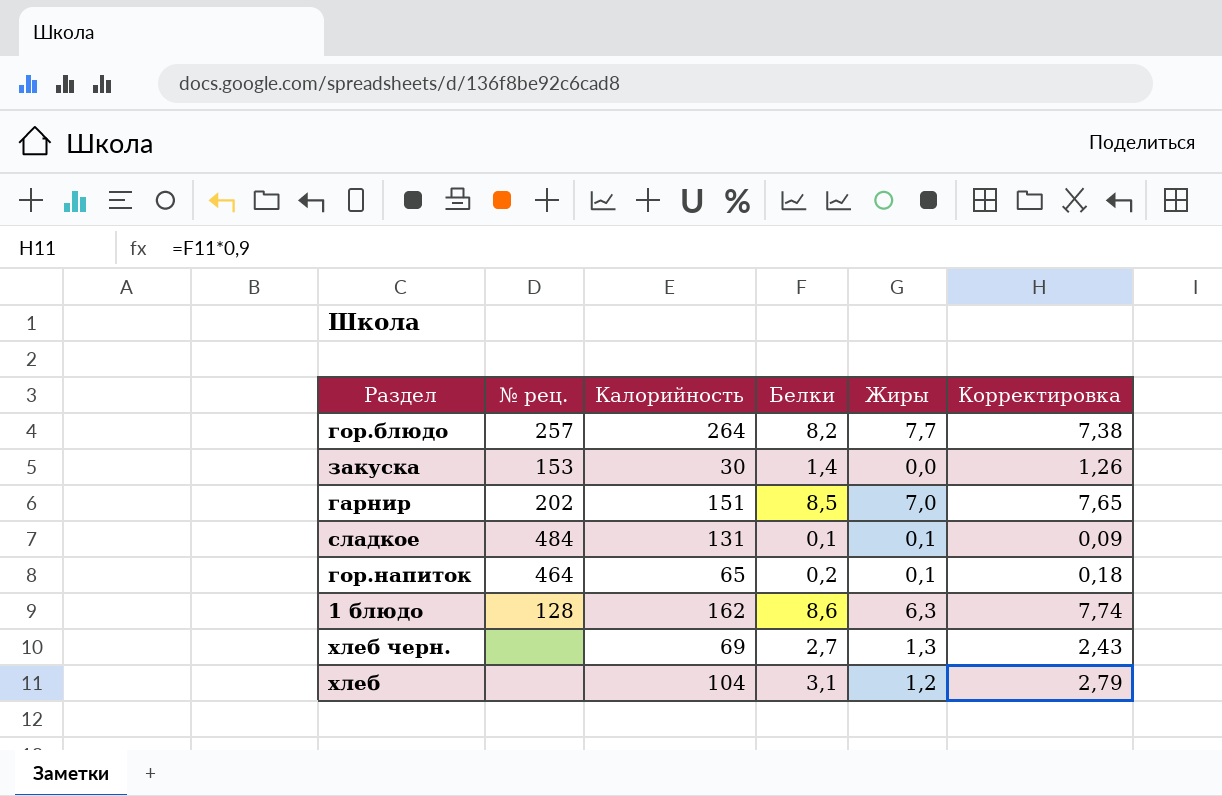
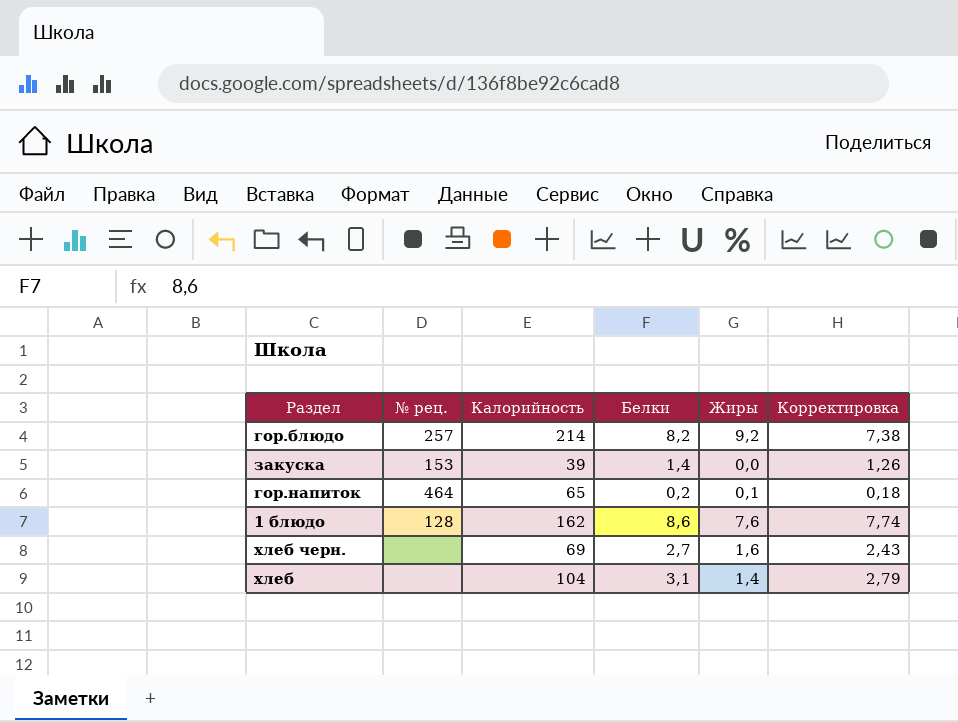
row гарнир: 202 | 151 | 8,5 | 7,0 | 7,65 -> none
row сладкое: 484 | 131 | 0,1 | 0,1 | 0,09 -> none
гор.блюдо | Калорийность: 264 -> 214
гор.блюдо | Жиры: 7,7 -> 9,2
закуска | Калорийность: 30 -> 39
1 блюдо | Жиры: 6,3 -> 7,6
хлеб черн. | Жиры: 1,3 -> 1,6
хлеб | Жиры: 1,2 -> 1,4

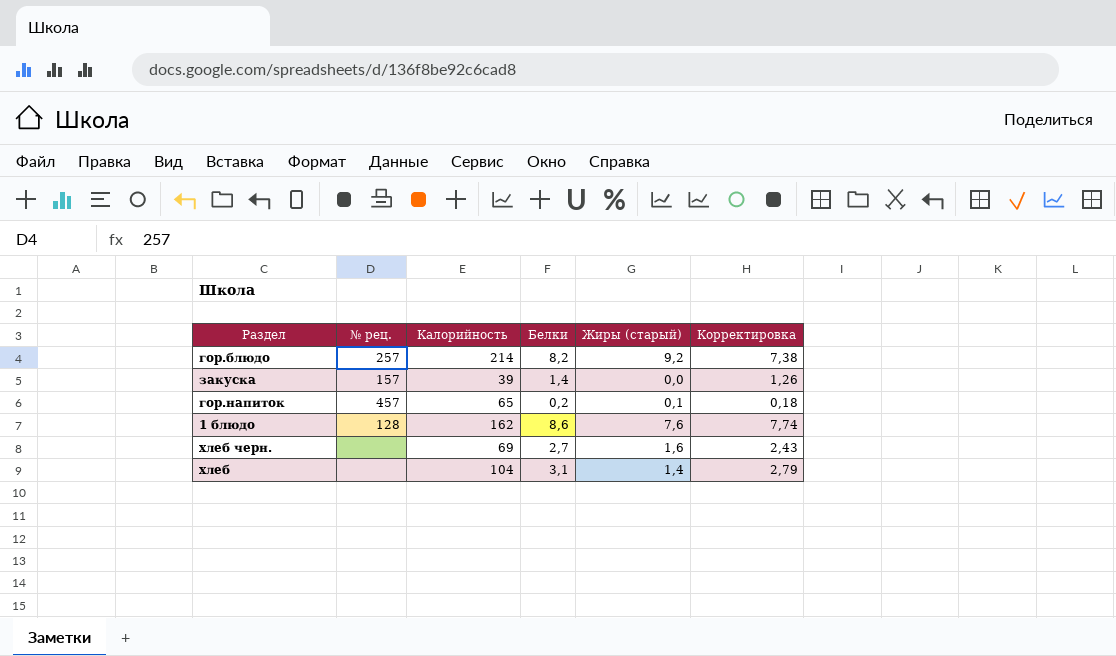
column name: Жиры -> Жиры (старый)
закуска | № рец.: 153 -> 157
гор.напиток | № рец.: 464 -> 457

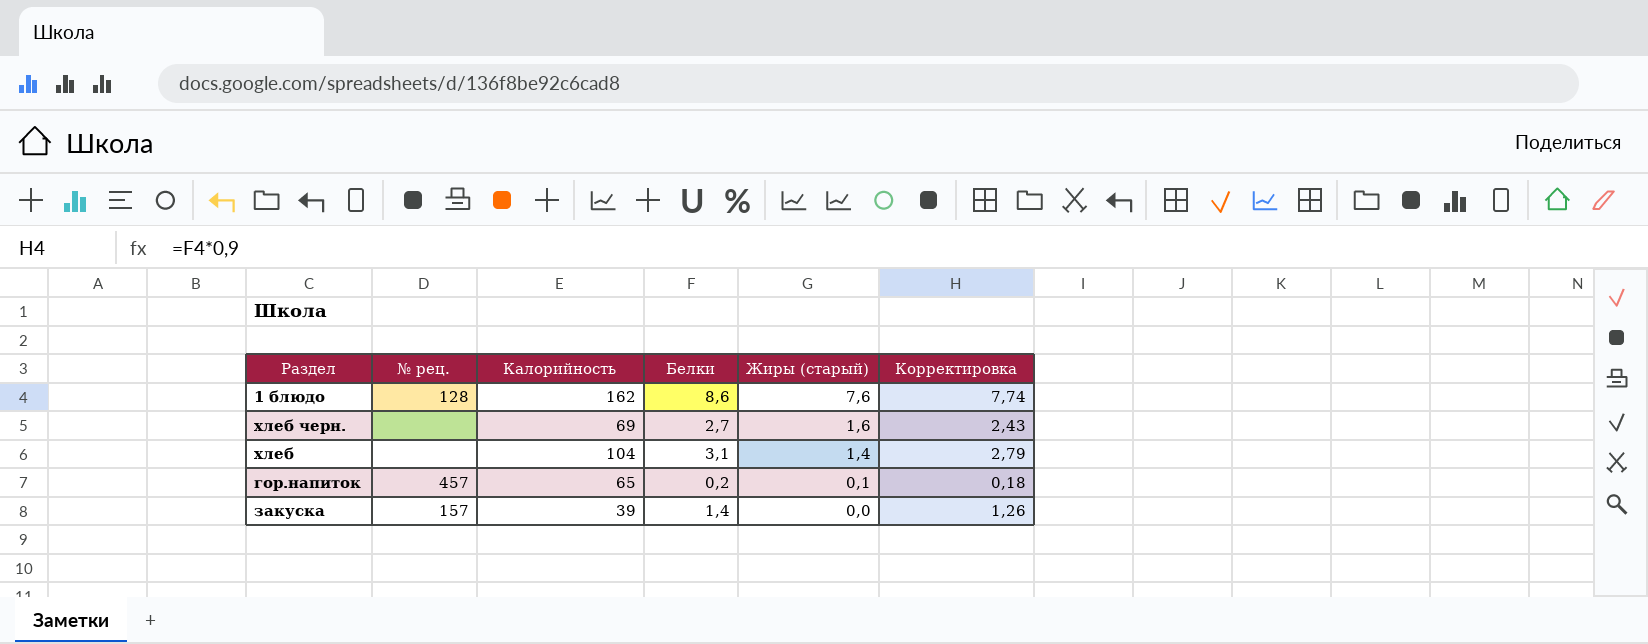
row order: none -> Жиры (старый) descending
row гор.блюдо: 257 | 214 | 8,2 | 9,2 | 7,38 -> none

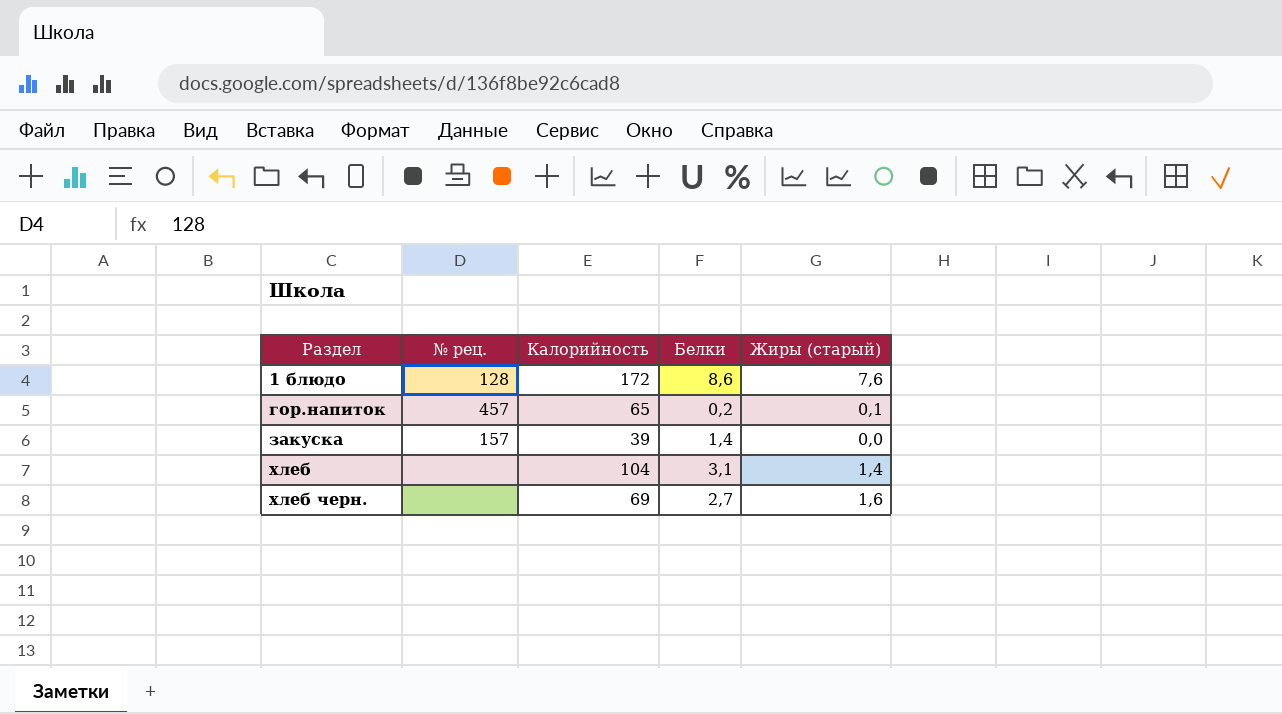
row order: Жиры (старый) descending -> Раздел ascending
column Корректировка | formula: [Белки] * 0,9 -> none
1 блюдо | Калорийность: 162 -> 172

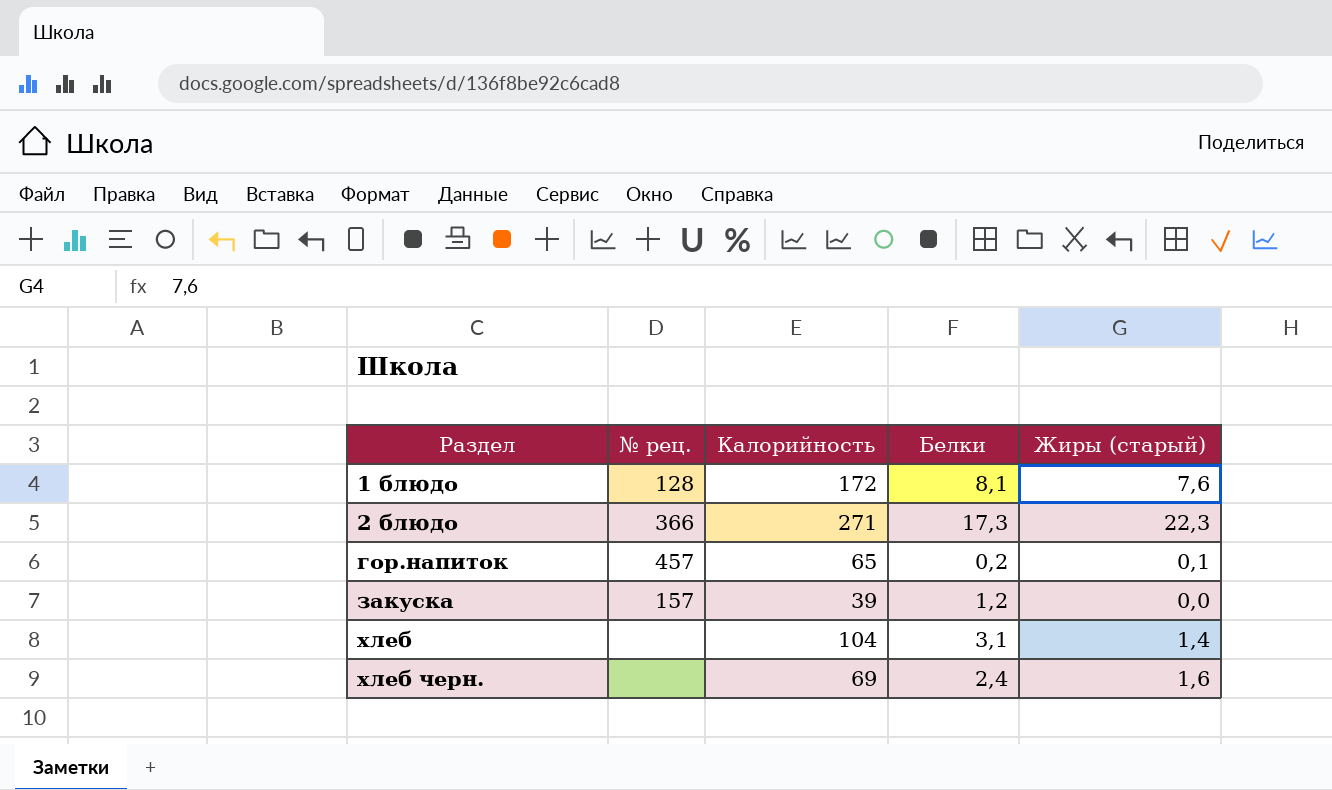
1 блюдо | Белки: 8,6 -> 8,1
row 2 блюдо: none -> 366 | 271 | 17,3 | 22,3
закуска | Белки: 1,4 -> 1,2
хлеб черн. | Белки: 2,7 -> 2,4

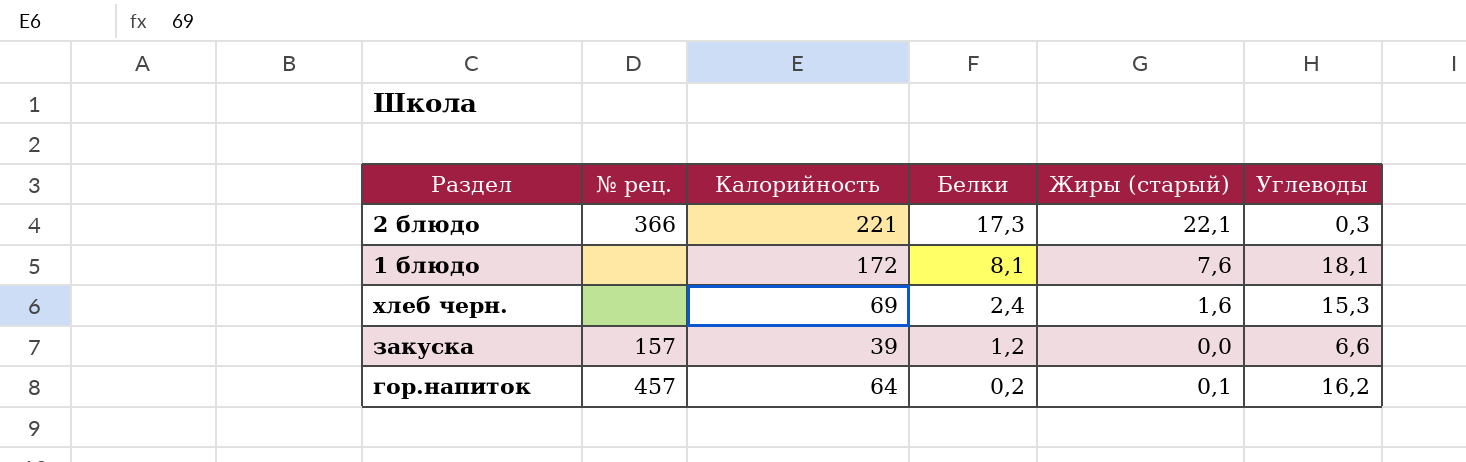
row order: Раздел ascending -> Белки descending
column Углеводы | position: none -> 6
row хлеб: none | 104 | 3,1 | 1,4 -> none
2 блюдо | Калорийность: 271 -> 221
2 блюдо | Жиры (старый): 22,3 -> 22,1
1 блюдо | № рец.: 128 -> none
гор.напиток | Калорийность: 65 -> 64

